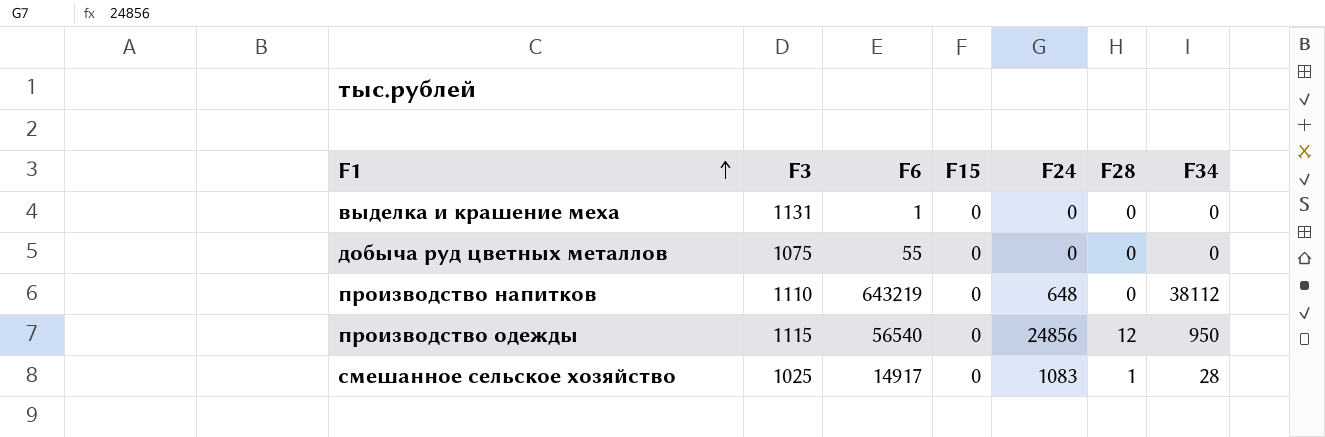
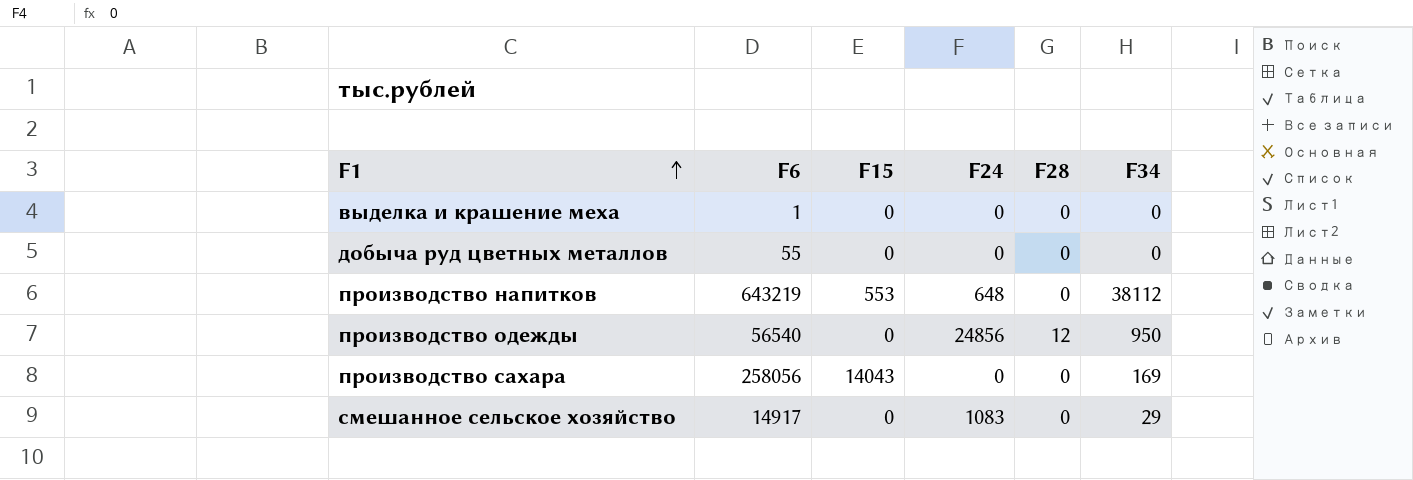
column F3 | position: 2 -> none
производство напитков | F15: 0 -> 553
row производство сахара: none -> 258056 | 14043 | 0 | 0 | 169
смешанное сельское хозяйство | F28: 1 -> 0
смешанное сельское хозяйство | F34: 28 -> 29

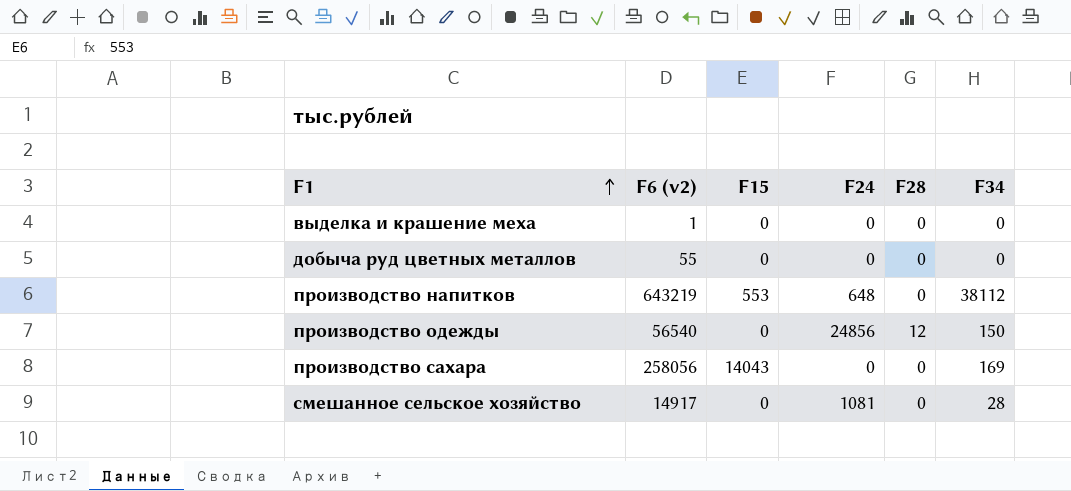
column name: F6 -> F6 (v2)
производство одежды | F34: 950 -> 150
смешанное сельское хозяйство | F24: 1083 -> 1081
смешанное сельское хозяйство | F34: 29 -> 28

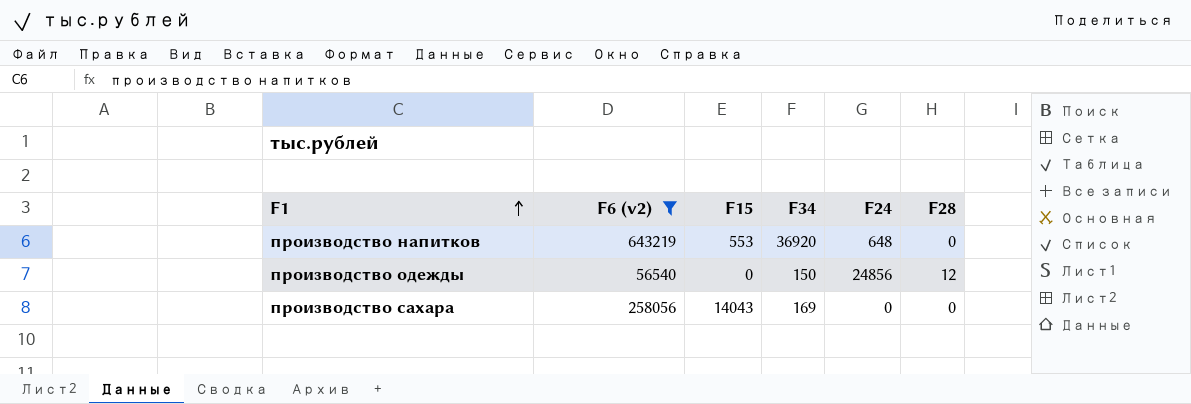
filter: none -> F6 (v2) >= 56540
column F34 | position: 6 -> 4
производство напитков | F34: 38112 -> 36920

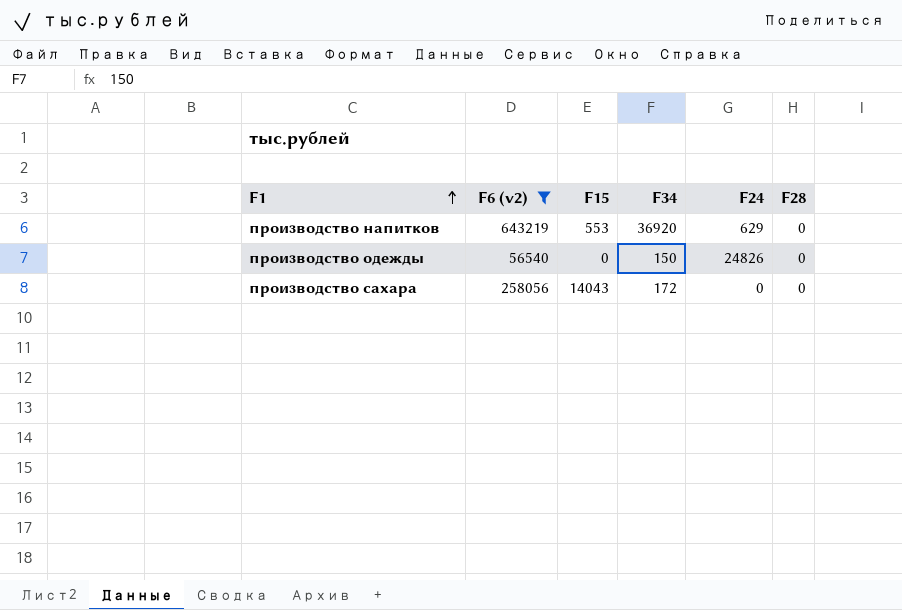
производство напитков | F24: 648 -> 629
производство одежды | F24: 24856 -> 24826
производство одежды | F28: 12 -> 0
производство сахара | F34: 169 -> 172

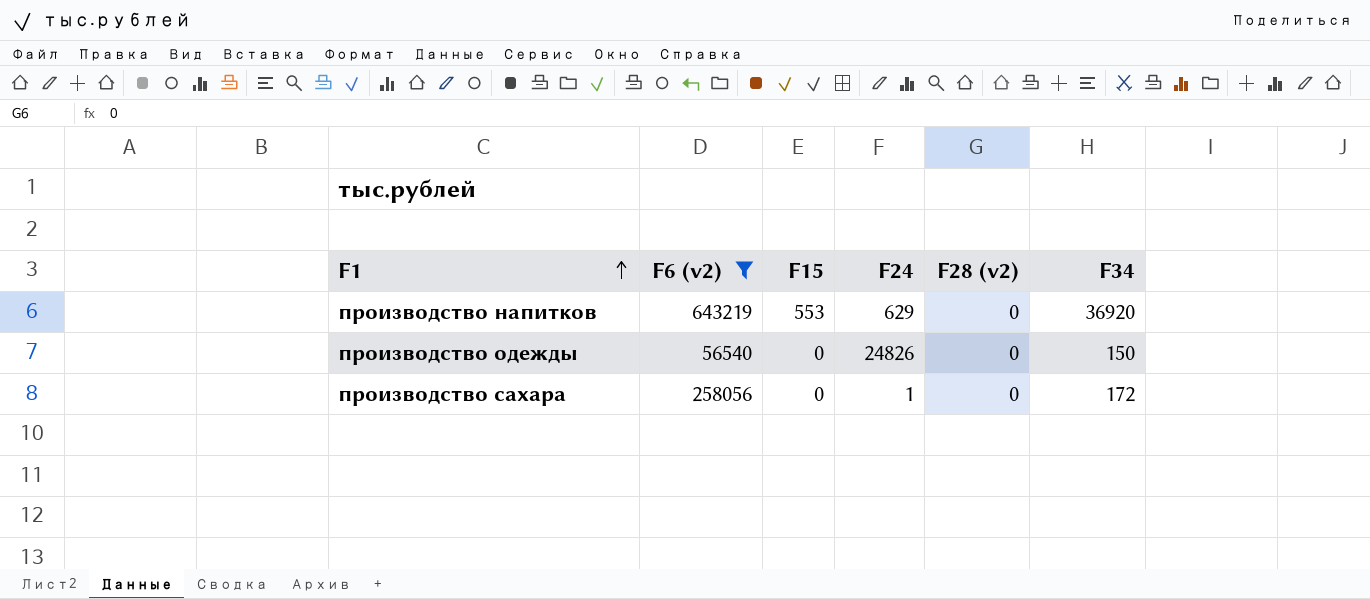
column name: F28 -> F28 (v2)
column F34 | position: 4 -> 6
производство сахара | F15: 14043 -> 0
производство сахара | F24: 0 -> 1

